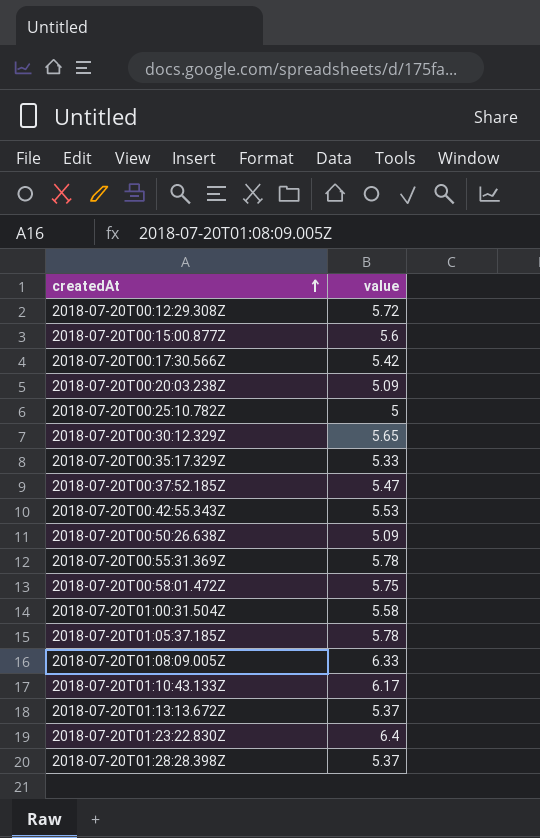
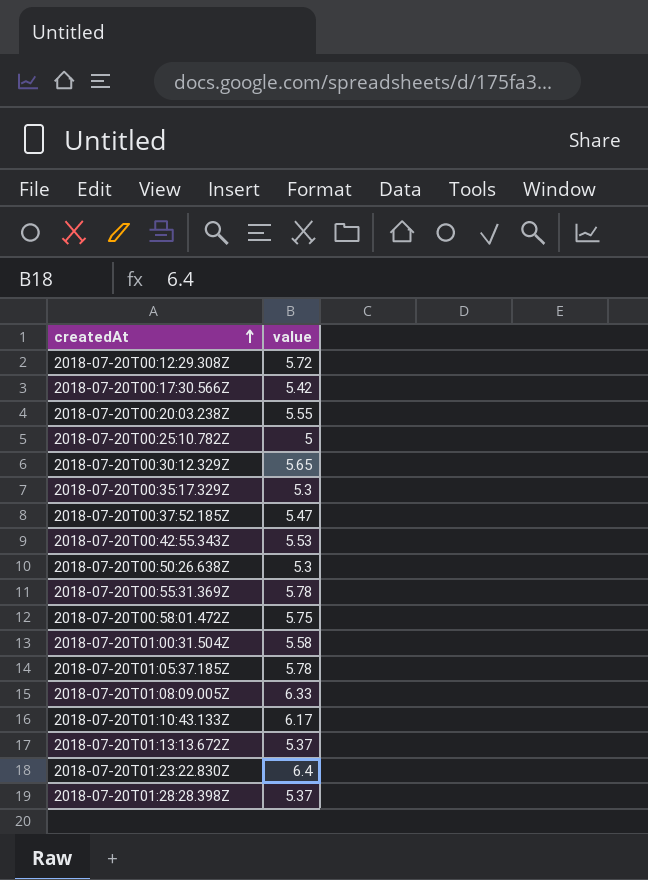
row 2018-07-20T00:15:00.877Z: 5.6 -> none
2018-07-20T00:20:03.238Z | value: 5.09 -> 5.55
2018-07-20T00:35:17.329Z | value: 5.33 -> 5.3
2018-07-20T00:50:26.638Z | value: 5.09 -> 5.3

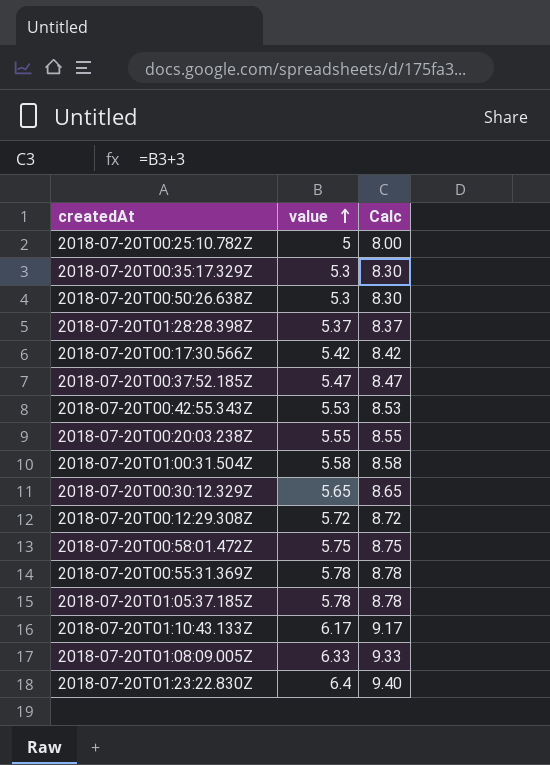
row order: createdAt ascending -> value ascending
column Calc | formula: none -> [value] + 3
row 2018-07-20T01:13:13.672Z: 5.37 -> none

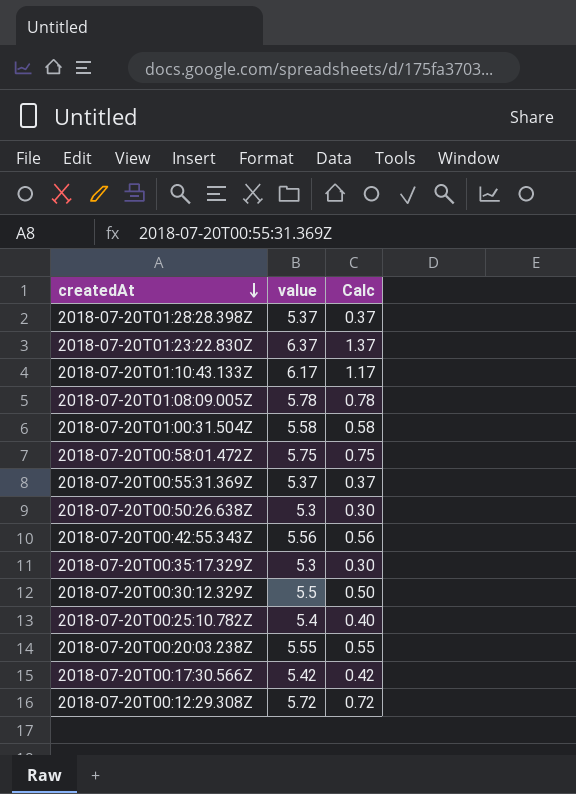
row order: value ascending -> createdAt descending
column Calc | formula: [value] + 3 -> [value] - 5
row 2018-07-20T00:37:52.185Z: 5.47 | 8.47 -> none
row 2018-07-20T01:05:37.185Z: 5.78 | 8.78 -> none
2018-07-20T01:23:22.830Z | value: 6.4 -> 6.37
2018-07-20T01:08:09.005Z | value: 6.33 -> 5.78
2018-07-20T00:55:31.369Z | value: 5.78 -> 5.37
2018-07-20T00:42:55.343Z | value: 5.53 -> 5.56
2018-07-20T00:30:12.329Z | value: 5.65 -> 5.5
2018-07-20T00:25:10.782Z | value: 5 -> 5.4

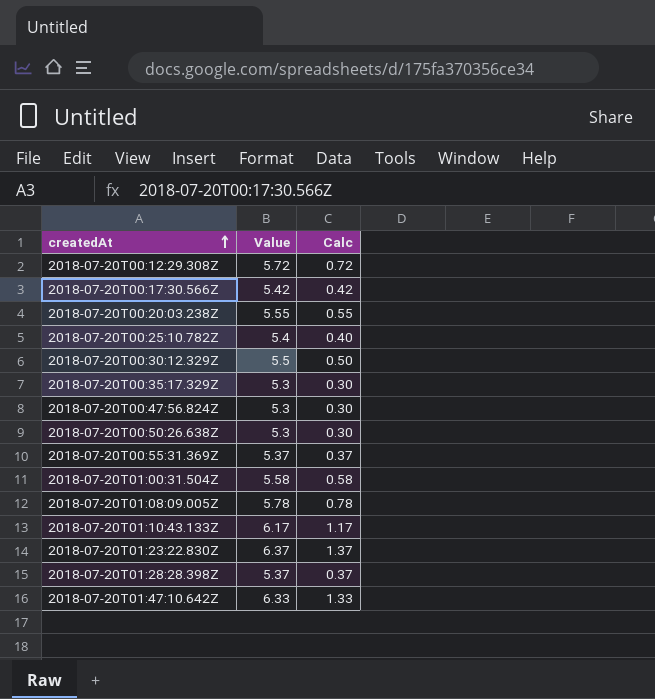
row order: createdAt descending -> createdAt ascending
column name: value -> Value
row 2018-07-20T00:58:01.472Z: 5.75 | 0.75 -> none
row 2018-07-20T00:42:55.343Z: 5.56 | 0.56 -> none
row 2018-07-20T00:47:56.824Z: none -> 5.3 | 0.30
row 2018-07-20T01:47:10.642Z: none -> 6.33 | 1.33

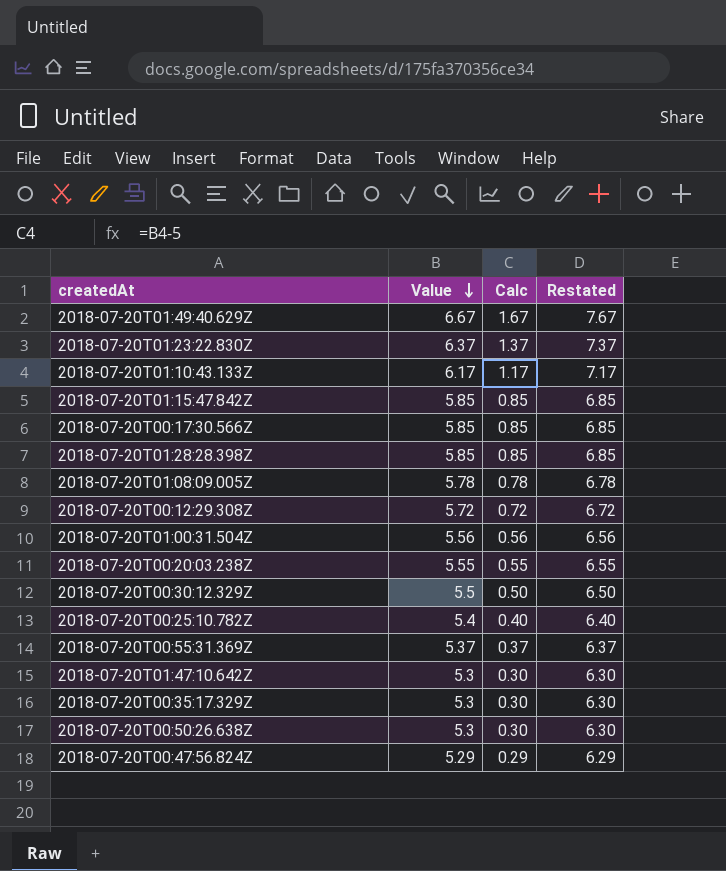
row order: createdAt ascending -> Value descending
column Restated | formula: none -> [Value] + 1
row 2018-07-20T01:49:40.629Z: none -> 6.67 | 1.67 | 7.67
row 2018-07-20T01:15:47.842Z: none -> 5.85 | 0.85 | 6.85
2018-07-20T00:17:30.566Z | Value: 5.42 -> 5.85
2018-07-20T00:17:30.566Z | Calc: 0.42 -> 0.85
2018-07-20T01:28:28.398Z | Value: 5.37 -> 5.85
2018-07-20T01:28:28.398Z | Calc: 0.37 -> 0.85
2018-07-20T01:00:31.504Z | Value: 5.58 -> 5.56
2018-07-20T01:00:31.504Z | Calc: 0.58 -> 0.56
2018-07-20T01:47:10.642Z | Value: 6.33 -> 5.3
2018-07-20T01:47:10.642Z | Calc: 1.33 -> 0.30
2018-07-20T00:47:56.824Z | Value: 5.3 -> 5.29
2018-07-20T00:47:56.824Z | Calc: 0.30 -> 0.29

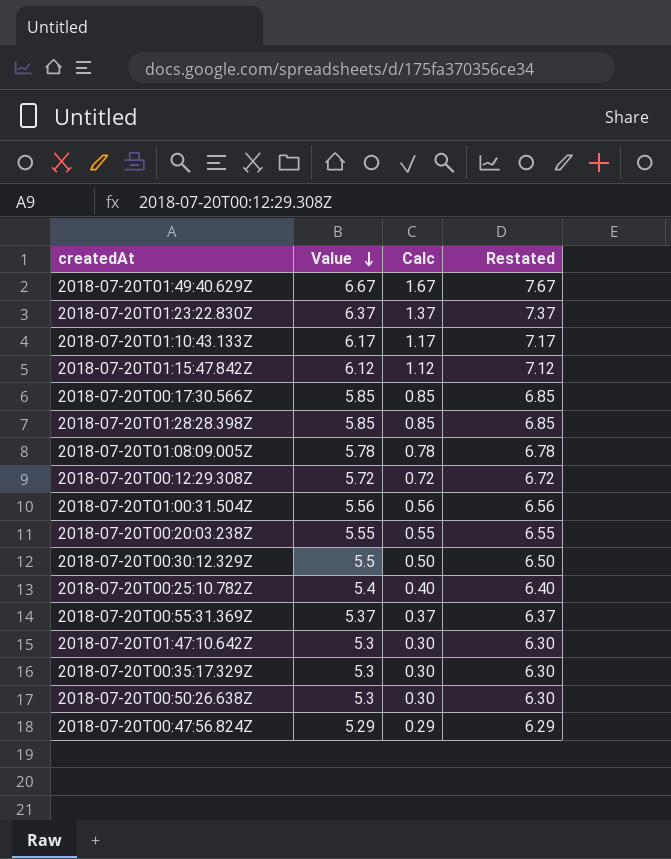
2018-07-20T01:15:47.842Z | Value: 5.85 -> 6.12
2018-07-20T01:15:47.842Z | Calc: 0.85 -> 1.12
2018-07-20T01:15:47.842Z | Restated: 6.85 -> 7.12

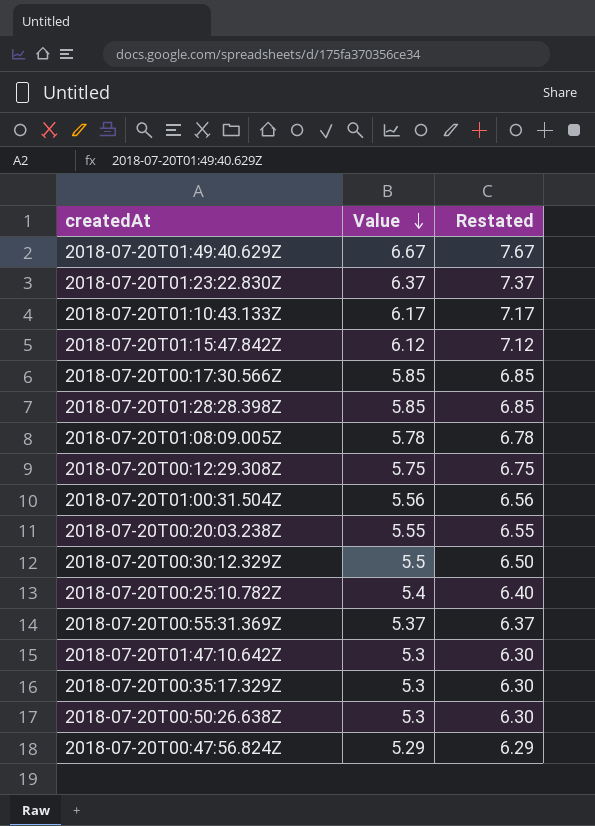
column Calc | formula: [Value] - 5 -> none
2018-07-20T00:12:29.308Z | Value: 5.72 -> 5.75
2018-07-20T00:12:29.308Z | Restated: 6.72 -> 6.75

